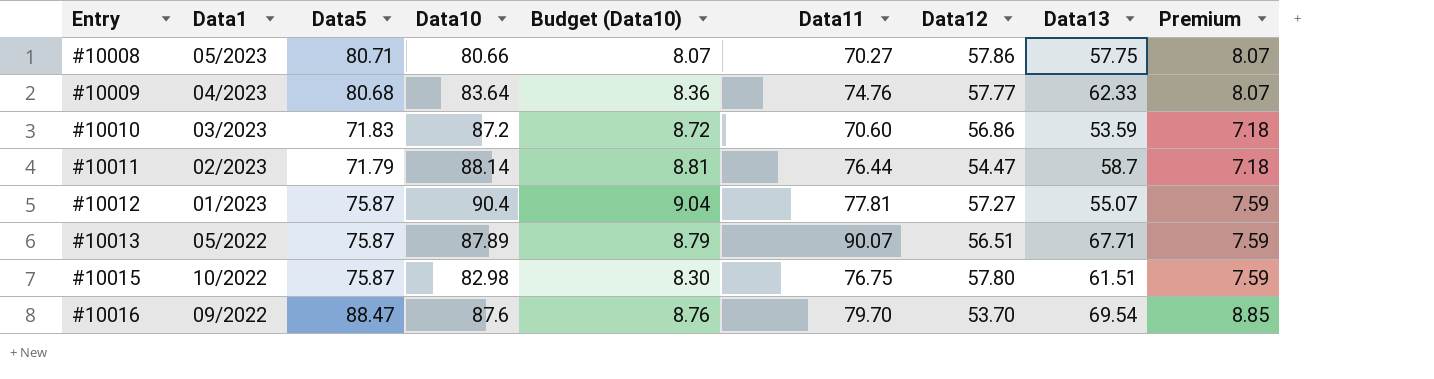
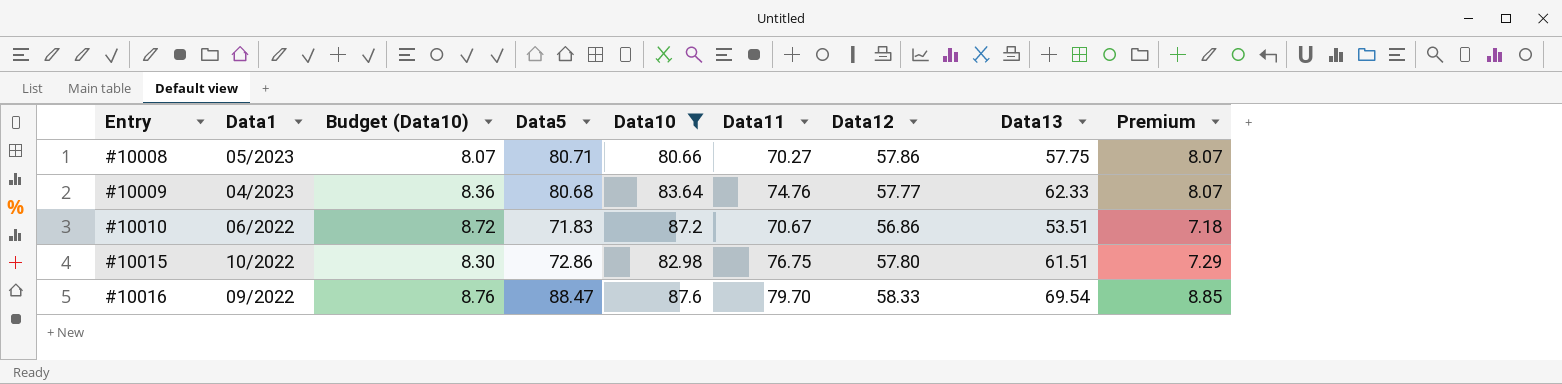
filter: none -> Data10 <= 87.6
column Budget (Data10) | position: 5 -> 3
#10010 | Data1: 03/2023 -> 06/2022
#10010 | Data11: 70.60 -> 70.67
#10010 | Data13: 53.59 -> 53.51
#10015 | Data5: 75.87 -> 72.86
#10015 | Premium: 7.59 -> 7.29
#10016 | Data12: 53.70 -> 58.33

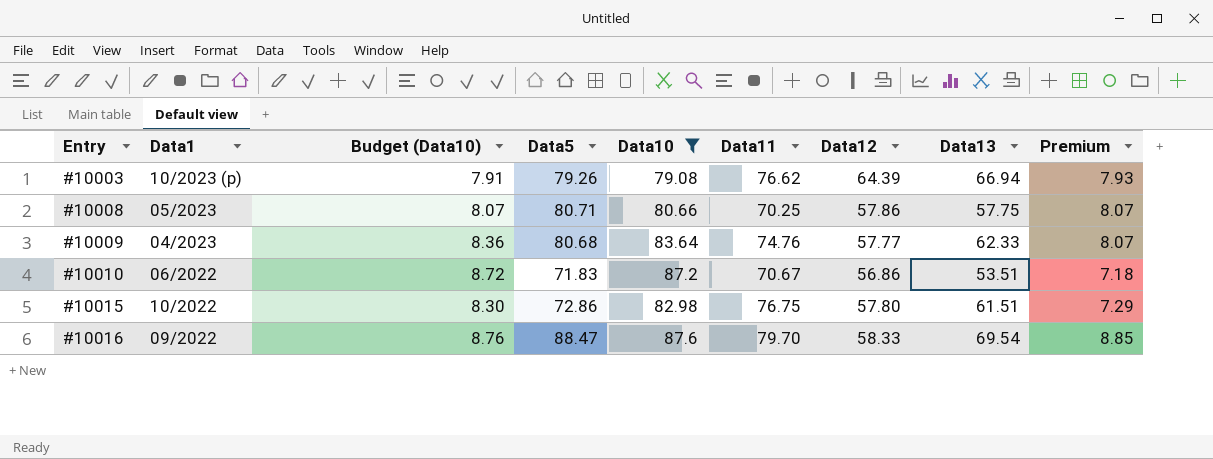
row #10003: none -> 10/2023 (p) | 7.91 | 79.26 | 79.08 | 76.62 | 64.39 | 66.94 | 7.93
#10008 | Data11: 70.27 -> 70.25

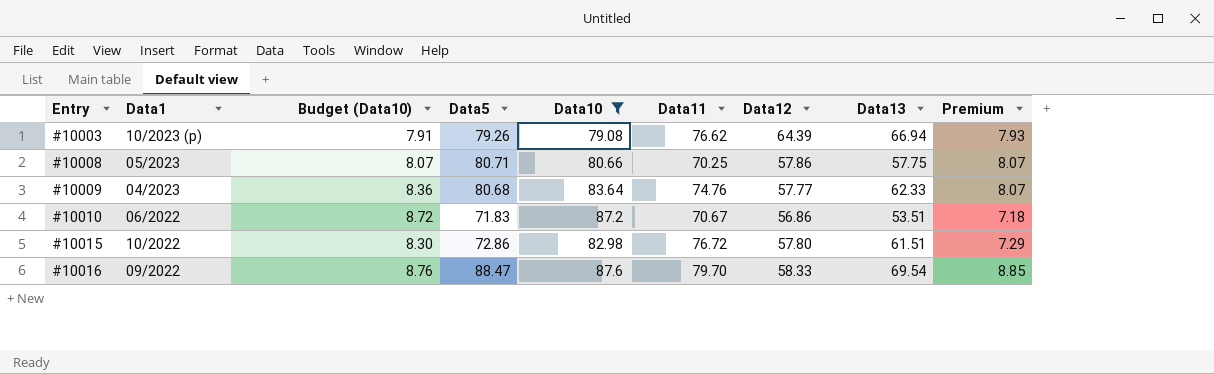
#10015 | Data11: 76.75 -> 76.72

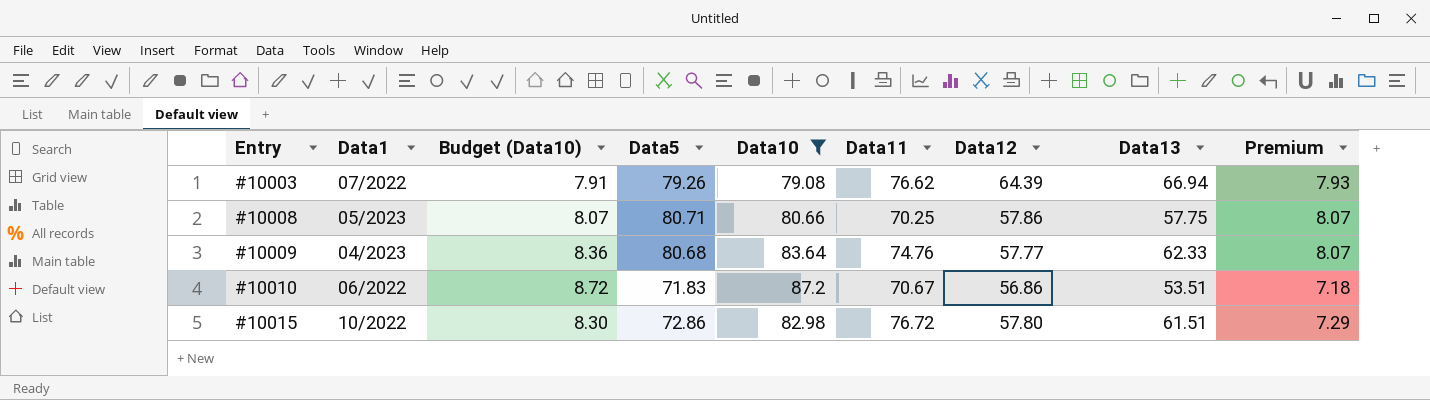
row #10016: 09/2022 | 8.76 | 88.47 | 87.6 | 79.70 | 58.33 | 69.54 | 8.85 -> none
#10003 | Data1: 10/2023 (p) -> 07/2022

